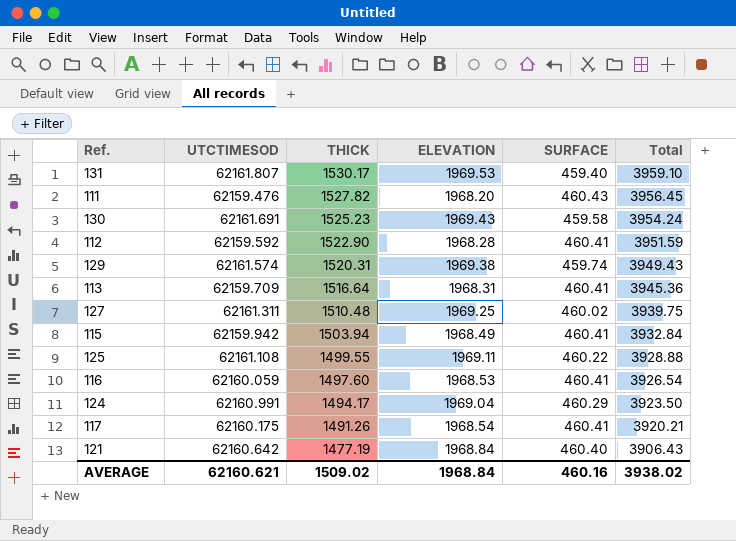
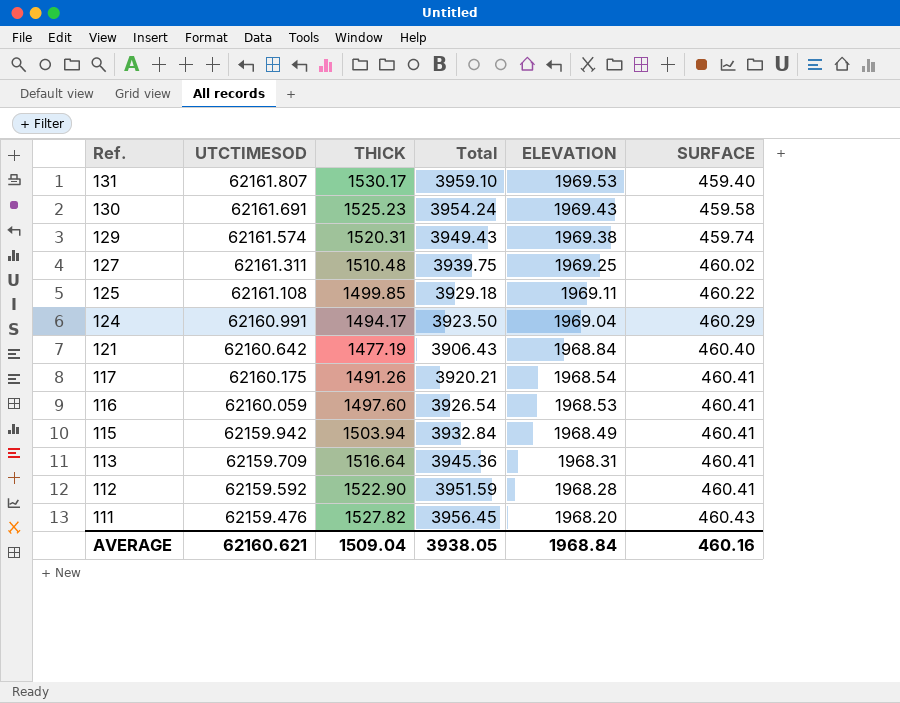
row order: THICK descending -> Ref. descending
column Total | position: 6 -> 4
125 | THICK: 1499.55 -> 1499.85
125 | Total: 3928.88 -> 3929.18
AVERAGE | THICK: 1509.02 -> 1509.04
AVERAGE | Total: 3938.02 -> 3938.05

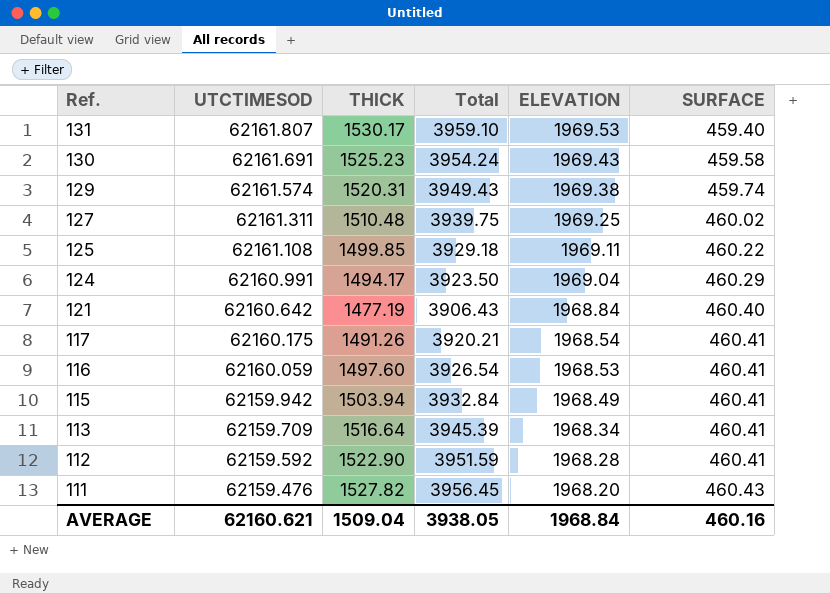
113 | Total: 3945.36 -> 3945.39
113 | ELEVATION: 1968.31 -> 1968.34

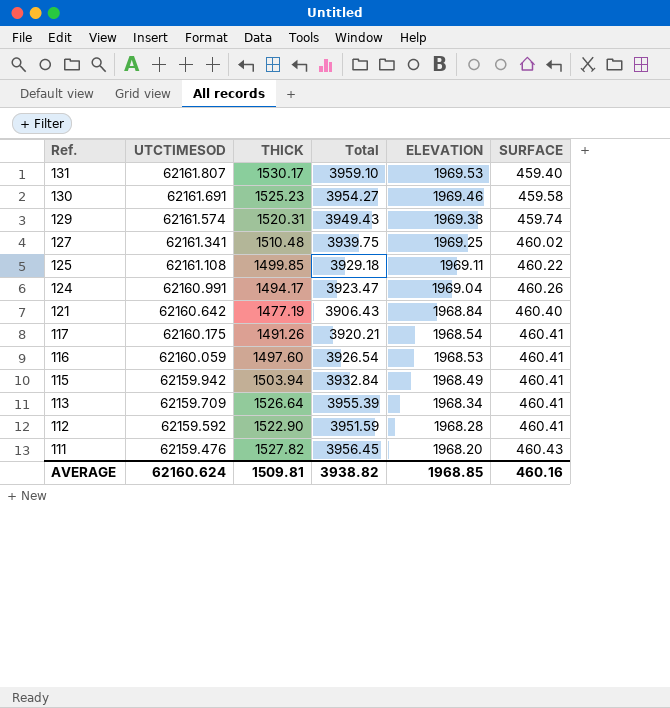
130 | Total: 3954.24 -> 3954.27
130 | ELEVATION: 1969.43 -> 1969.46
127 | UTCTIMESOD: 62161.311 -> 62161.341
124 | Total: 3923.50 -> 3923.47
124 | SURFACE: 460.29 -> 460.26
113 | THICK: 1516.64 -> 1526.64
113 | Total: 3945.39 -> 3955.39
AVERAGE | UTCTIMESOD: 62160.621 -> 62160.624
AVERAGE | THICK: 1509.04 -> 1509.81
AVERAGE | Total: 3938.05 -> 3938.82
AVERAGE | ELEVATION: 1968.84 -> 1968.85

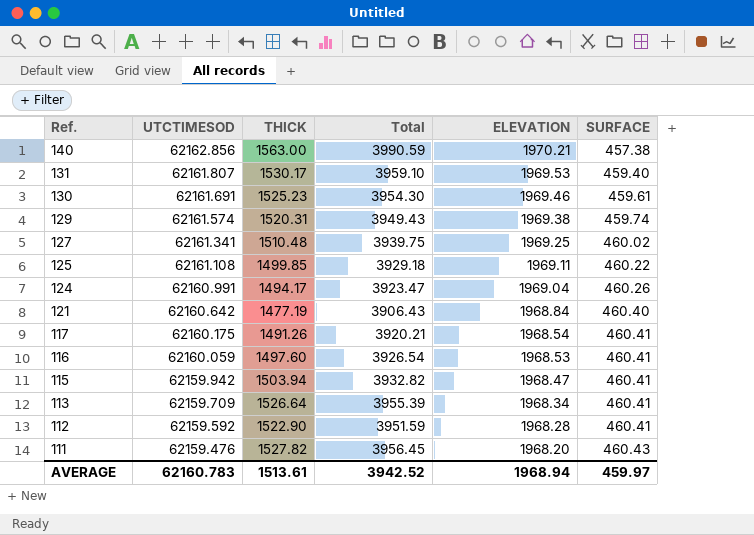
row 140: none -> 62162.856 | 1563.00 | 3990.59 | 1970.21 | 457.38
130 | Total: 3954.27 -> 3954.30
130 | SURFACE: 459.58 -> 459.61
115 | Total: 3932.84 -> 3932.82
115 | ELEVATION: 1968.49 -> 1968.47
AVERAGE | UTCTIMESOD: 62160.624 -> 62160.783
AVERAGE | THICK: 1509.81 -> 1513.61
AVERAGE | Total: 3938.82 -> 3942.52
AVERAGE | ELEVATION: 1968.85 -> 1968.94
AVERAGE | SURFACE: 460.16 -> 459.97

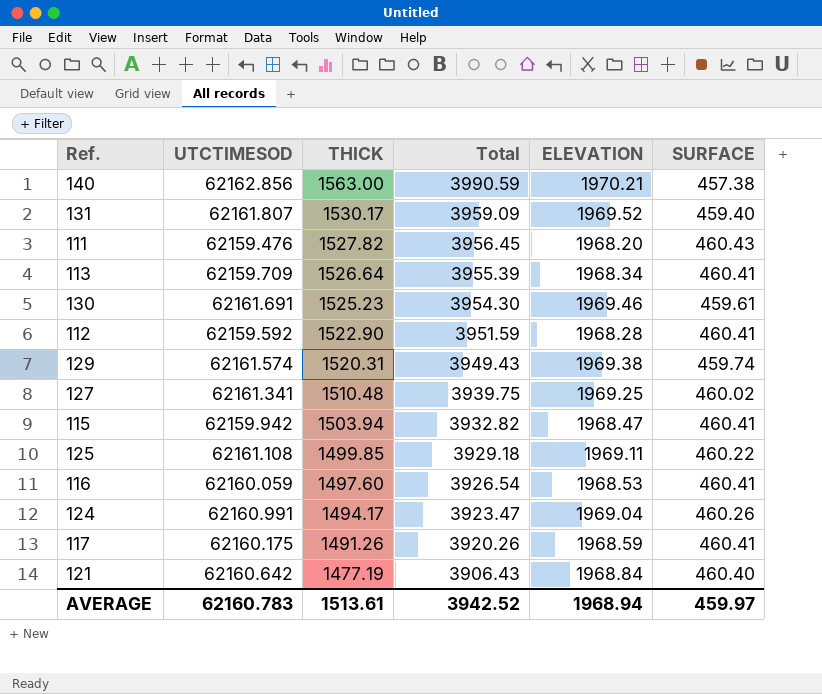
row order: Ref. descending -> THICK descending
131 | Total: 3959.10 -> 3959.09
131 | ELEVATION: 1969.53 -> 1969.52
117 | Total: 3920.21 -> 3920.26
117 | ELEVATION: 1968.54 -> 1968.59

